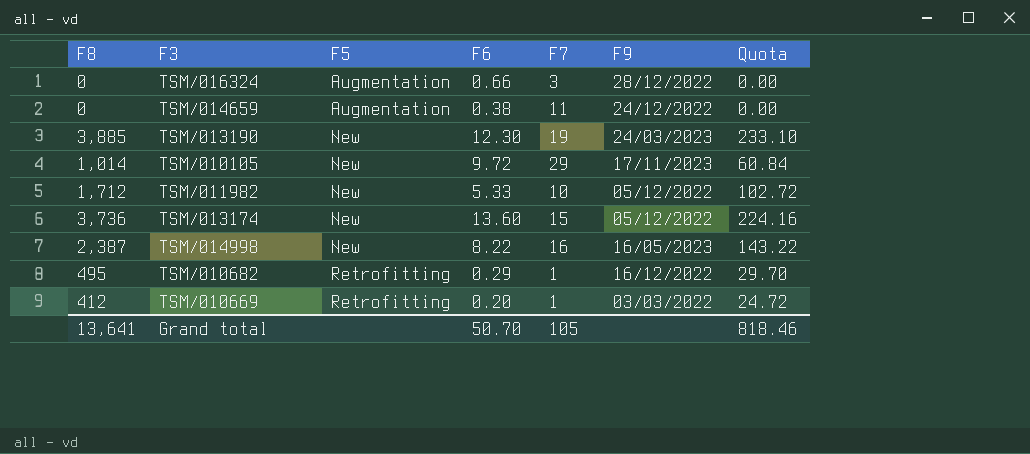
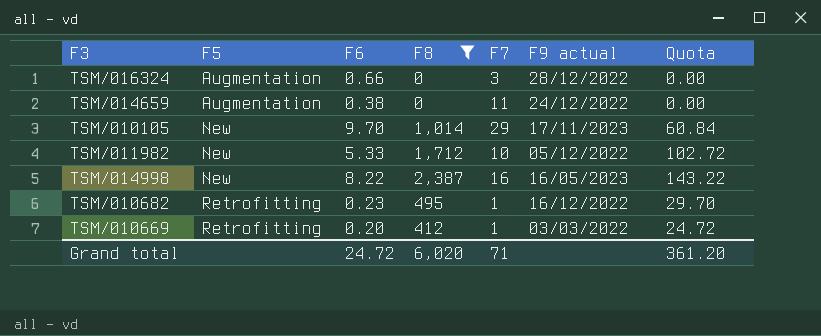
filter: none -> F8 <= 2,387
column F8 | position: 1 -> 4
column name: F9 -> F9 actual
TSM/010105 | F6: 9.72 -> 9.70
TSM/010682 | F6: 0.29 -> 0.23
Grand total | F6: 50.70 -> 24.72
Grand total | F8: 13,641 -> 6,020
Grand total | F7: 105 -> 71
Grand total | Quota: 818.46 -> 361.20

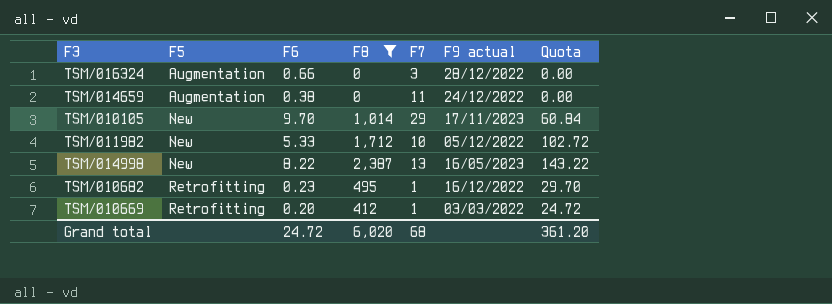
TSM/014998 | F7: 16 -> 13
Grand total | F7: 71 -> 68

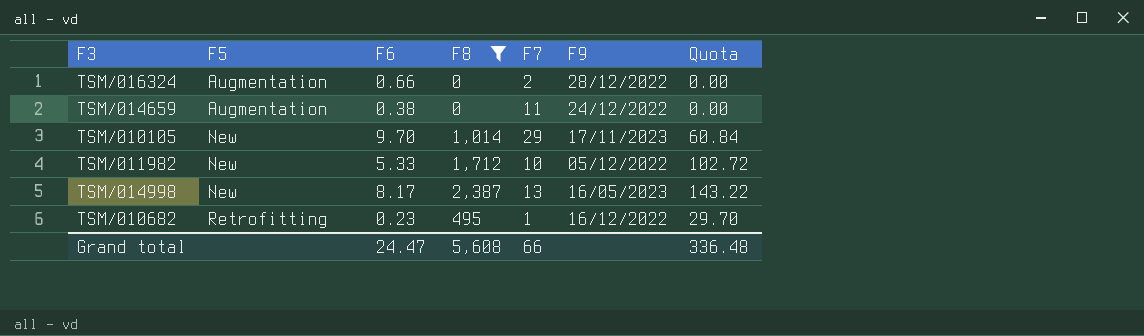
column name: F9 actual -> F9
row TSM/010669: Retrofitting | 0.20 | 412 | 1 | 03/03/2022 | 24.72 -> none
TSM/016324 | F7: 3 -> 2
TSM/014998 | F6: 8.22 -> 8.17
Grand total | F6: 24.72 -> 24.47
Grand total | F8: 6,020 -> 5,608
Grand total | F7: 68 -> 66
Grand total | Quota: 361.20 -> 336.48

